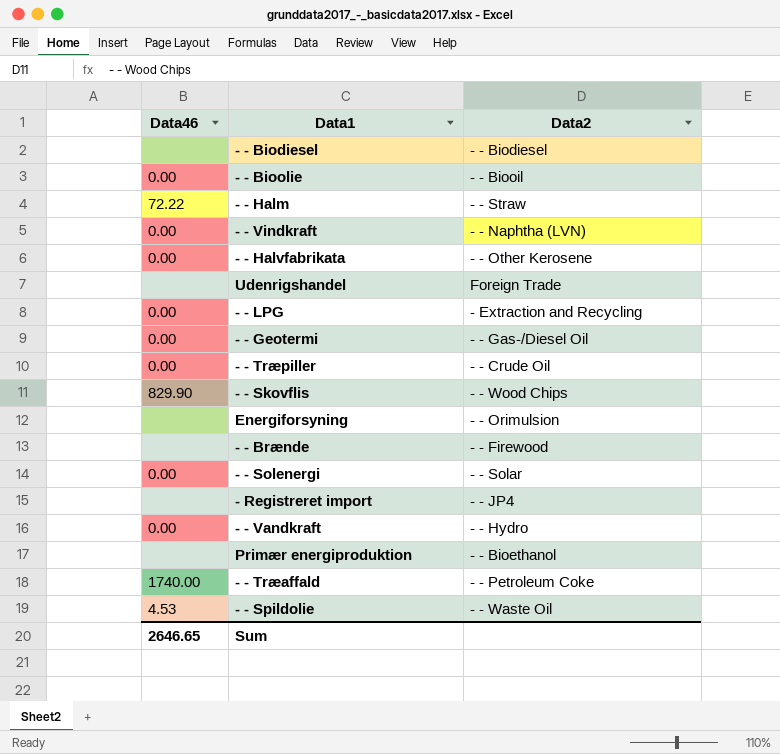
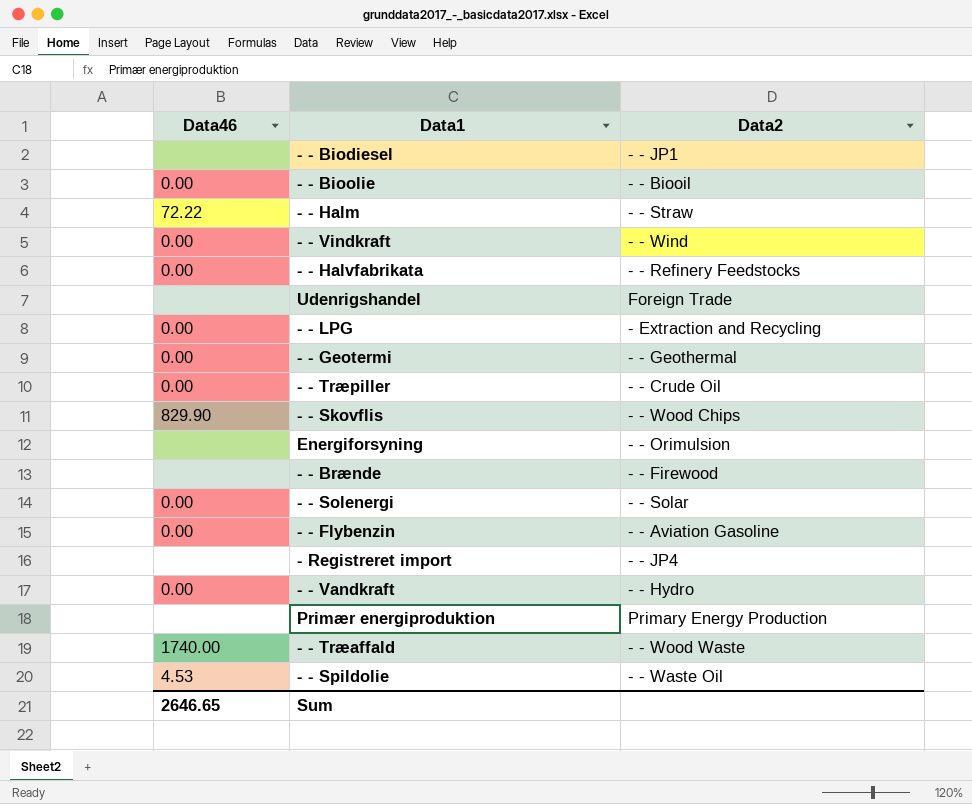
- - Biodiesel | Data2: - - Biodiesel -> - - JP1
- - Vindkraft | Data2: - - Naphtha (LVN) -> - - Wind
- - Halvfabrikata | Data2: - - Other Kerosene -> - - Refinery Feedstocks
- - Geotermi | Data2: - - Gas-/Diesel Oil -> - - Geothermal
row - - Flybenzin: none -> 0.00 | - - Aviation Gasoline
Primær energiproduktion | Data2: - - Bioethanol -> Primary Energy Production
- - Træaffald | Data2: - - Petroleum Coke -> - - Wood Waste

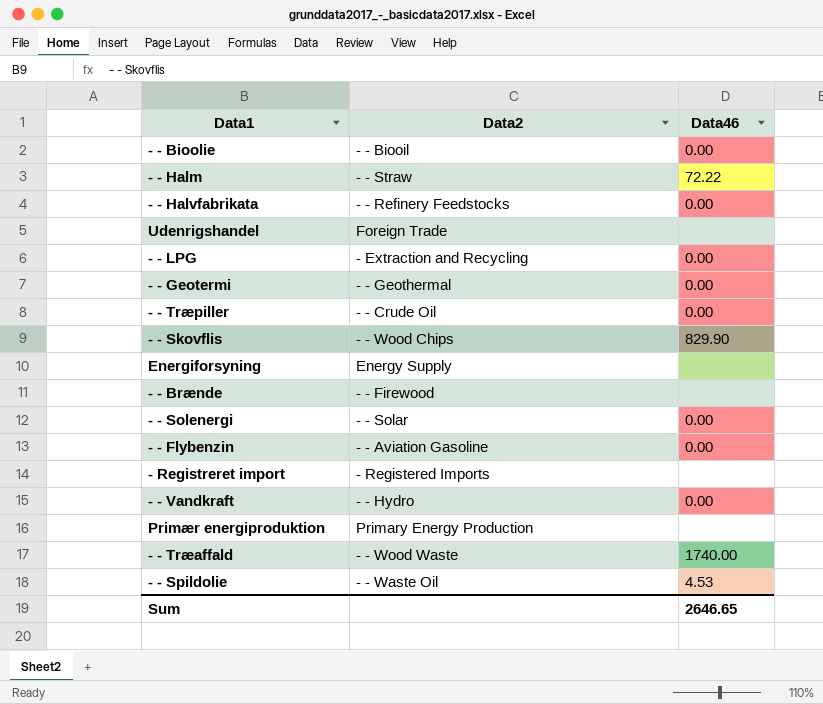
column Data46 | position: 1 -> 3
row - - Biodiesel: none | - - JP1 -> none
row - - Vindkraft: 0.00 | - - Wind -> none
Energiforsyning | Data2: - - Orimulsion -> Energy Supply
- Registreret import | Data2: - - JP4 -> - Registered Imports

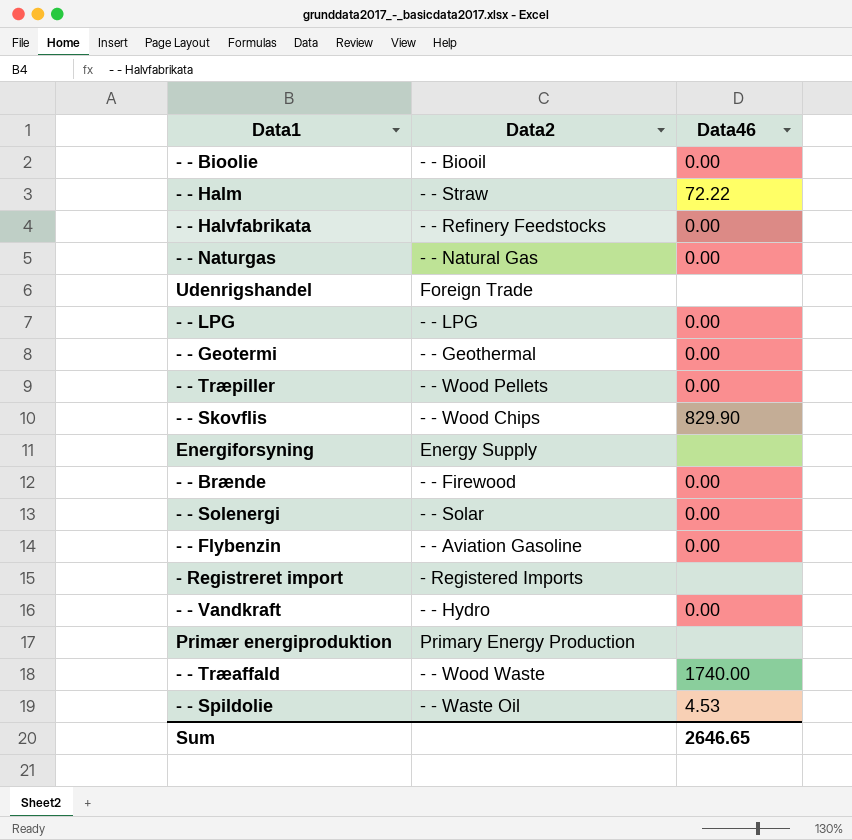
row - - Naturgas: none -> - - Natural Gas | 0.00
- - LPG | Data2: - Extraction and Recycling -> - - LPG
- - Træpiller | Data2: - - Crude Oil -> - - Wood Pellets
- - Brænde | Data46: none -> 0.00

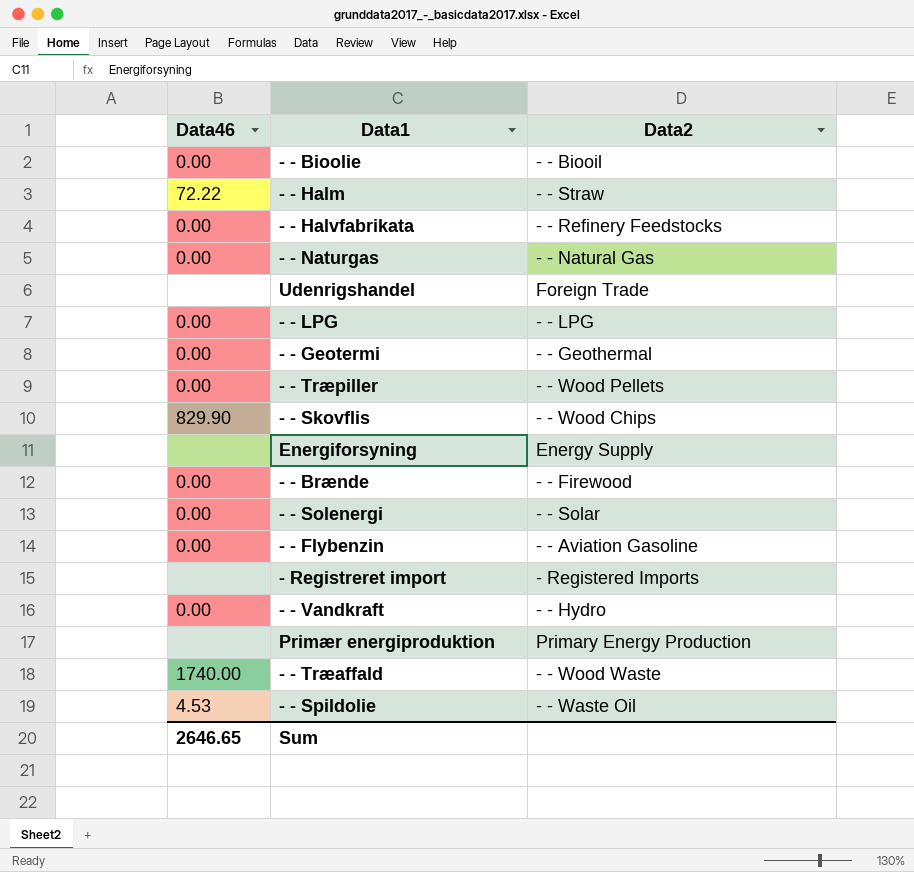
column Data46 | position: 3 -> 1

